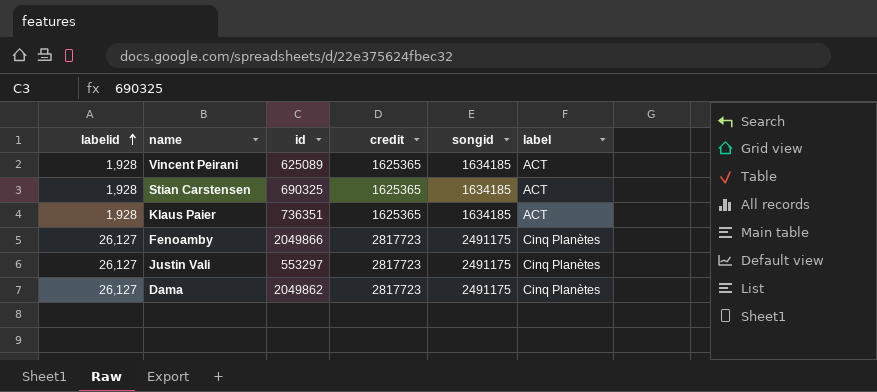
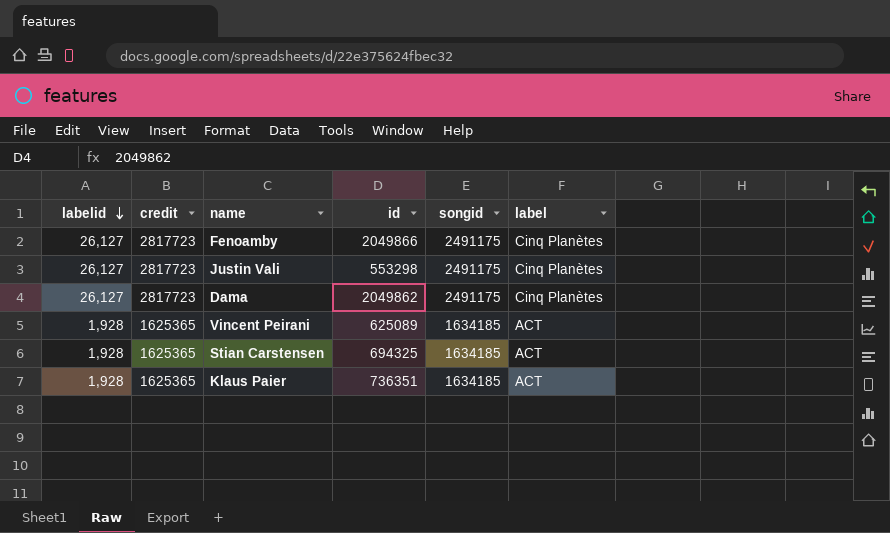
row order: labelid ascending -> labelid descending
column credit | position: 4 -> 2
Justin Vali | id: 553297 -> 553298
Stian Carstensen | id: 690325 -> 694325

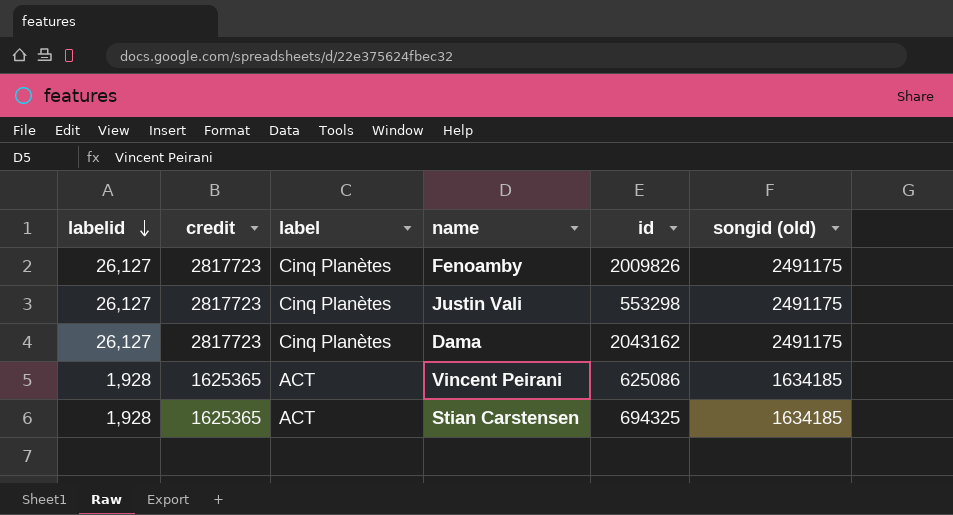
column label | position: 6 -> 3
column name: songid -> songid (old)
row Klaus Paier: 1,928 | 1625365 | 736351 | 1634185 | ACT -> none
Fenoamby | id: 2049866 -> 2009826
Dama | id: 2049862 -> 2043162
Vincent Peirani | id: 625089 -> 625086

